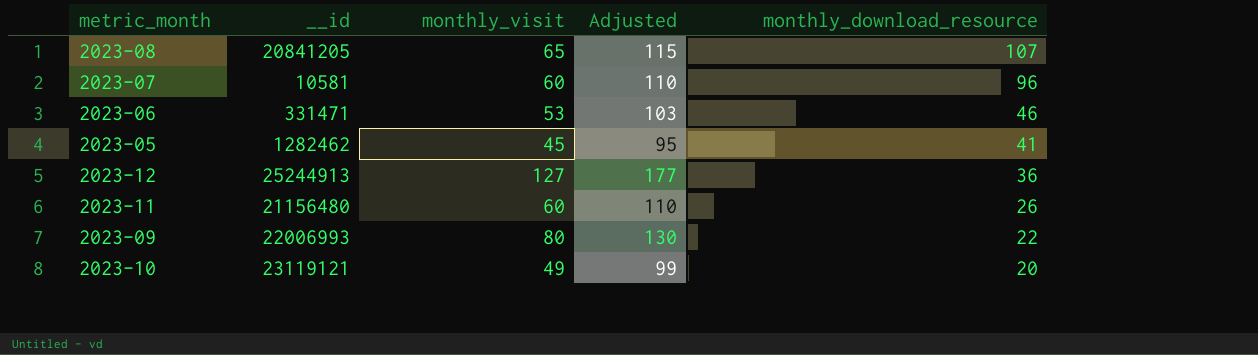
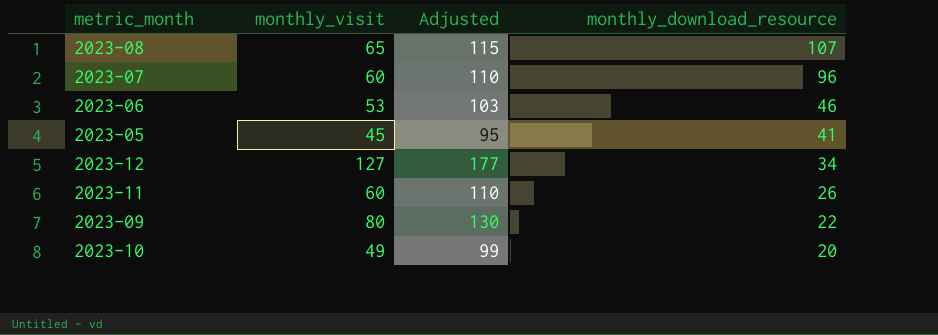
column __id | position: 2 -> none
2023-12 | monthly_download_resource: 36 -> 34

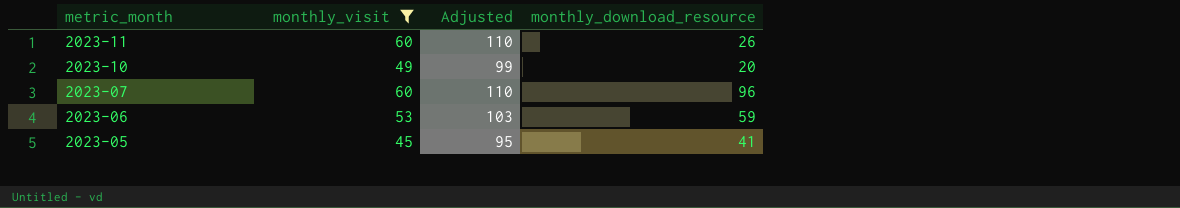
filter: none -> monthly_visit <= 60
row order: monthly_download_resource descending -> metric_month descending
2023-06 | monthly_download_resource: 46 -> 59

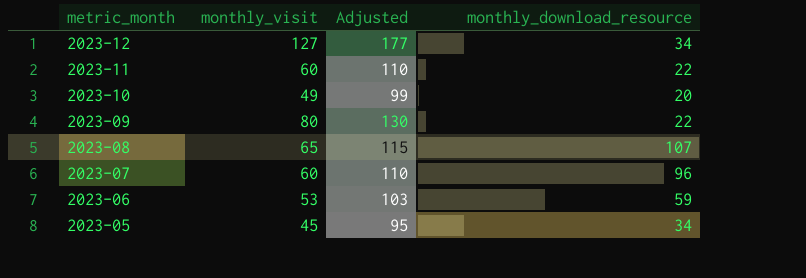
filter: monthly_visit <= 60 -> none
2023-11 | monthly_download_resource: 26 -> 22
2023-05 | monthly_download_resource: 41 -> 34

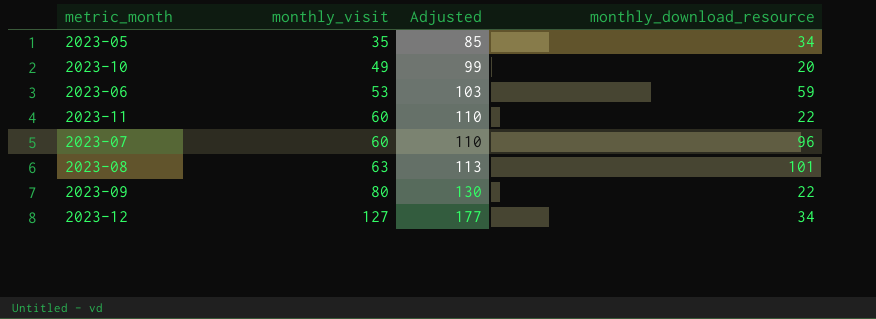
row order: metric_month descending -> monthly_visit ascending
2023-05 | monthly_visit: 45 -> 35
2023-05 | Adjusted: 95 -> 85
2023-08 | monthly_visit: 65 -> 63
2023-08 | Adjusted: 115 -> 113
2023-08 | monthly_download_resource: 107 -> 101

